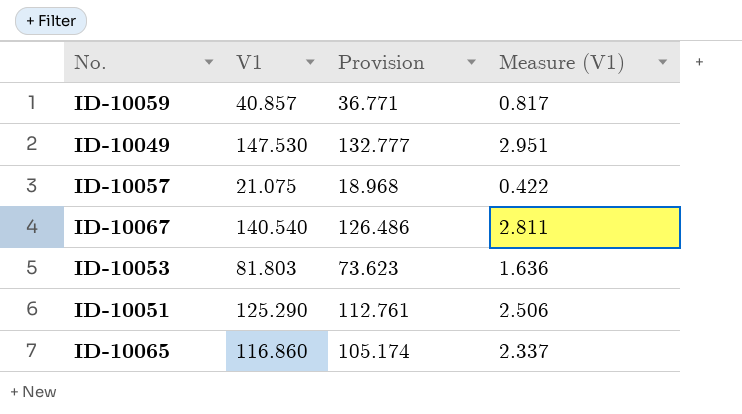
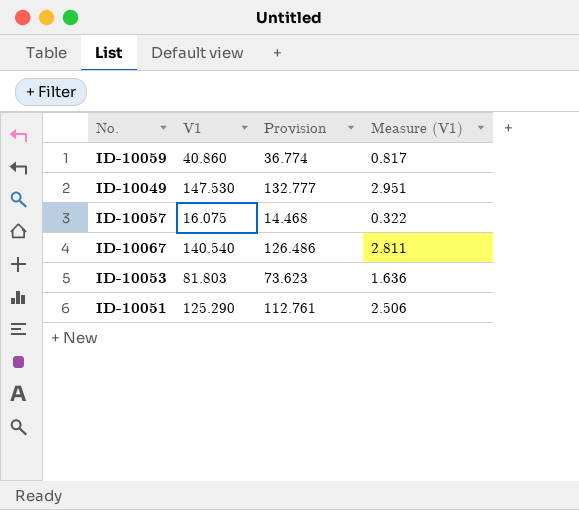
row ID-10065: 116.860 | 105.174 | 2.337 -> none
ID-10059 | V1: 40.857 -> 40.860
ID-10059 | Provision: 36.771 -> 36.774
ID-10057 | V1: 21.075 -> 16.075
ID-10057 | Provision: 18.968 -> 14.468
ID-10057 | Measure (V1): 0.422 -> 0.322

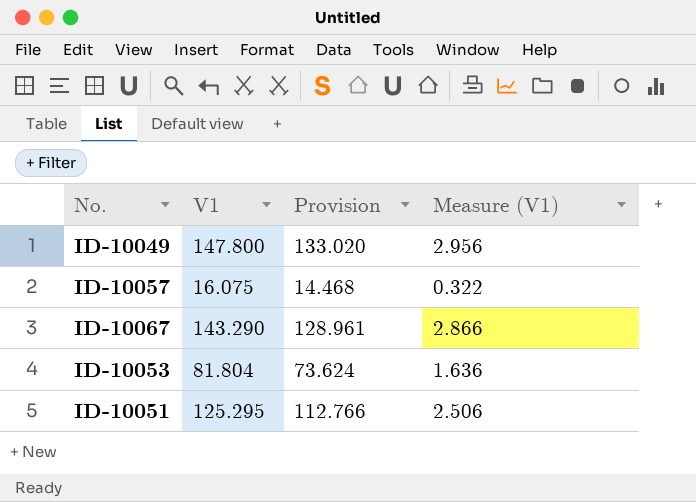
row ID-10059: 40.860 | 36.774 | 0.817 -> none
ID-10049 | V1: 147.530 -> 147.800
ID-10049 | Provision: 132.777 -> 133.020
ID-10049 | Measure (V1): 2.951 -> 2.956
ID-10067 | V1: 140.540 -> 143.290
ID-10067 | Provision: 126.486 -> 128.961
ID-10067 | Measure (V1): 2.811 -> 2.866
ID-10053 | V1: 81.803 -> 81.804
ID-10053 | Provision: 73.623 -> 73.624
ID-10051 | V1: 125.290 -> 125.295
ID-10051 | Provision: 112.761 -> 112.766

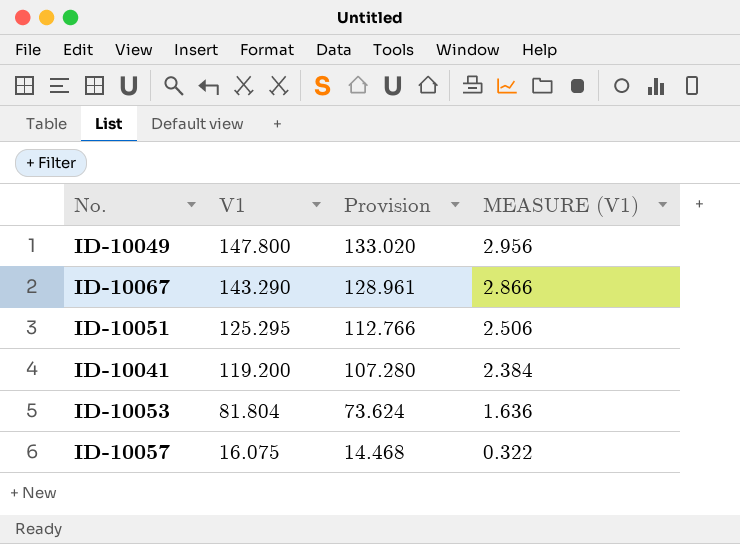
row order: none -> V1 descending
column name: Measure (V1) -> MEASURE (V1)
row ID-10041: none -> 119.200 | 107.280 | 2.384

